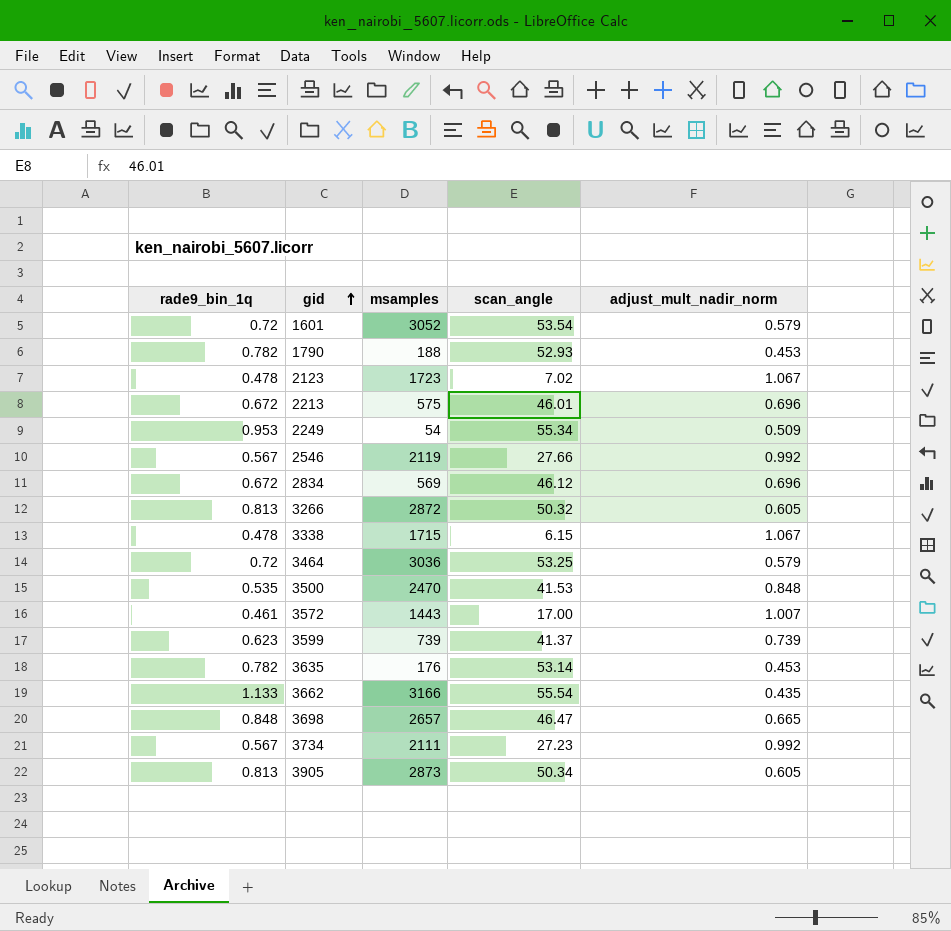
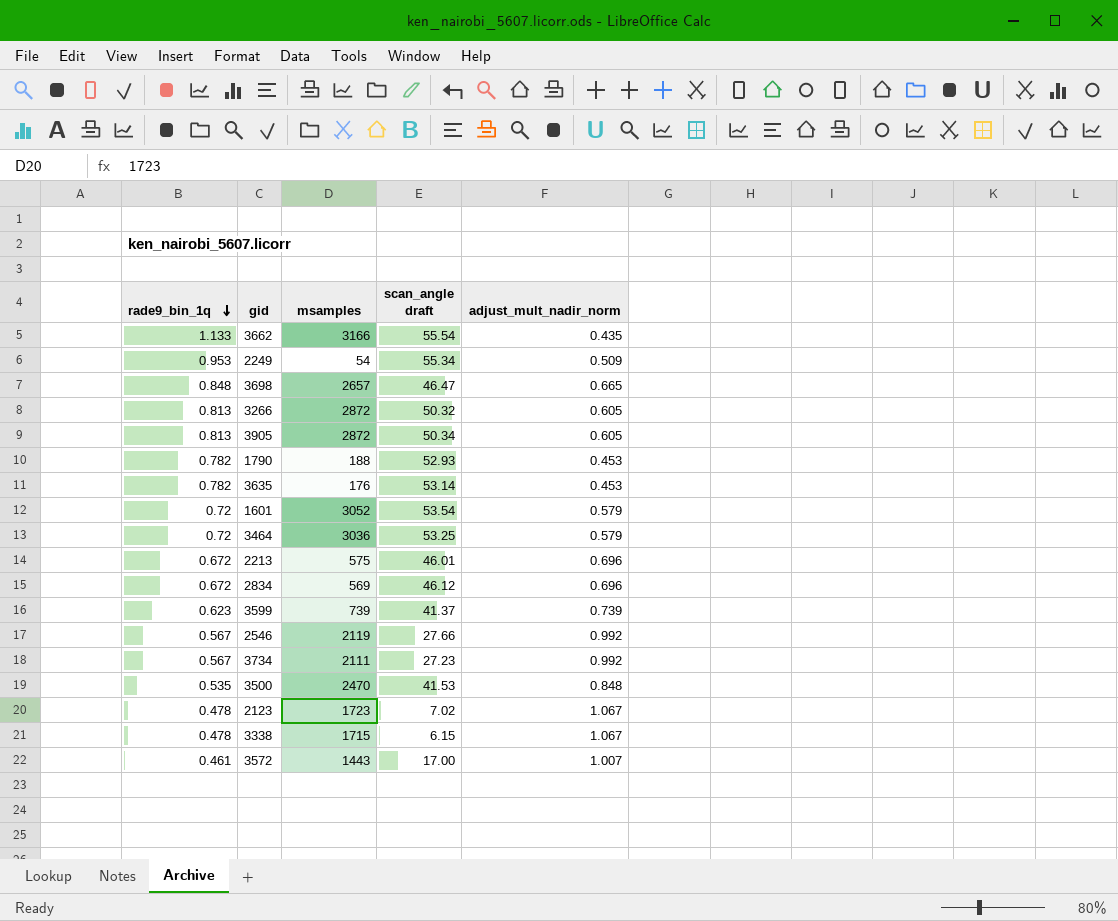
row order: gid ascending -> rade9_bin_1q descending
column name: scan_angle -> scan_angle draft
3905 | msamples: 2873 -> 2872

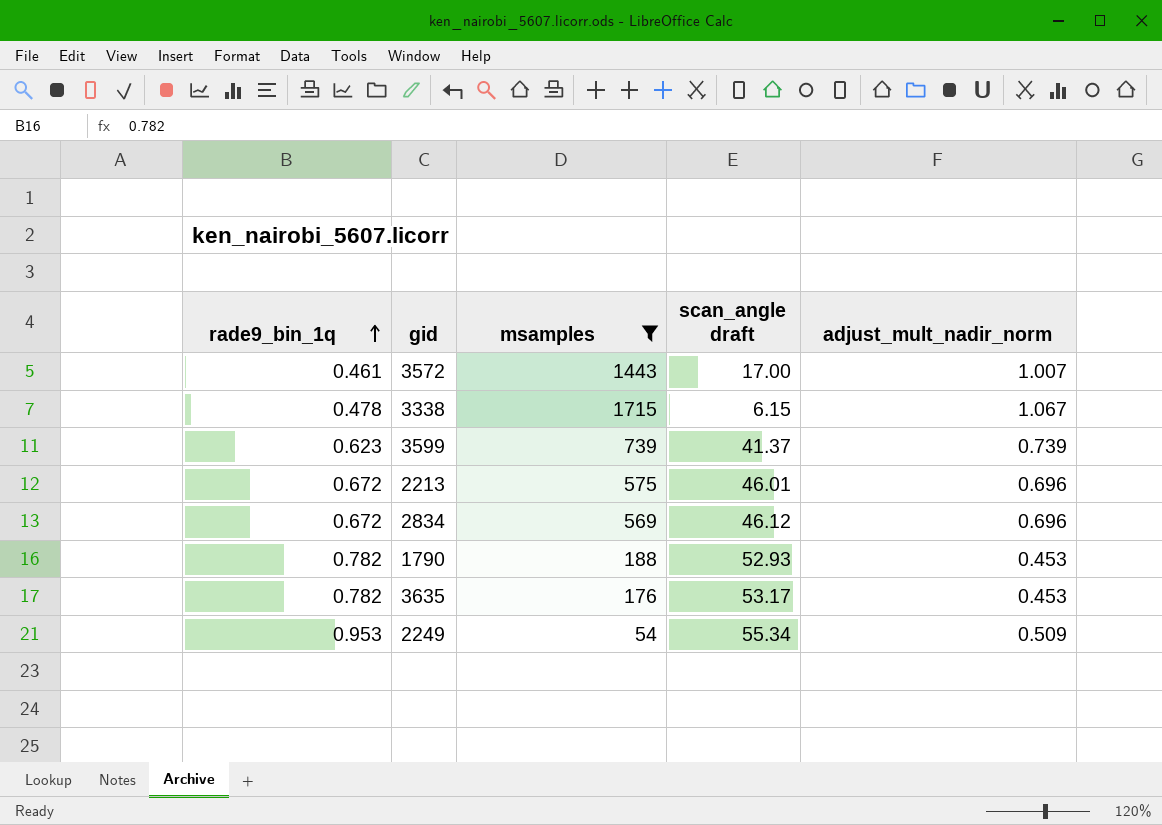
filter: none -> msamples <= 1715
row order: rade9_bin_1q descending -> rade9_bin_1q ascending
3635 | scan_angle draft: 53.14 -> 53.17

